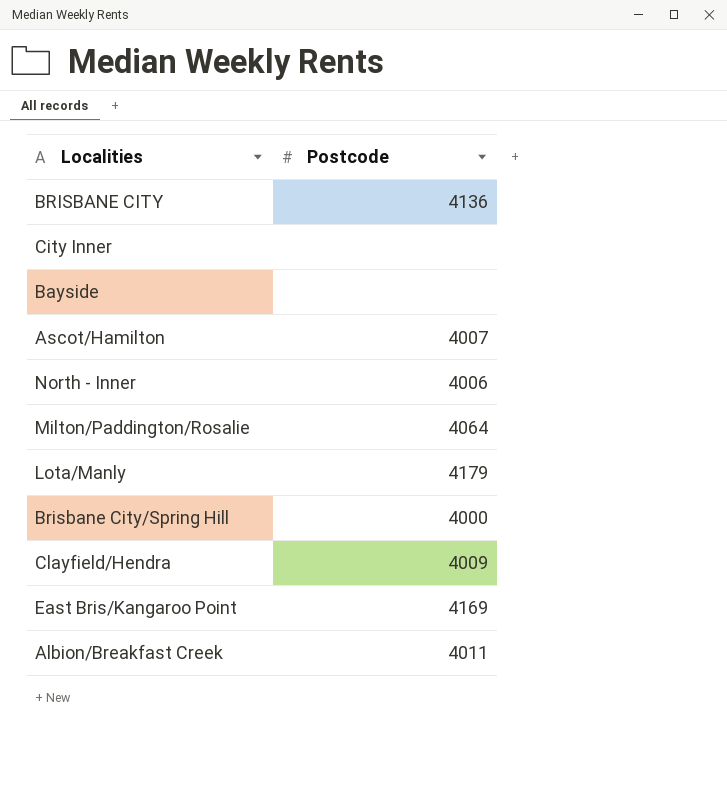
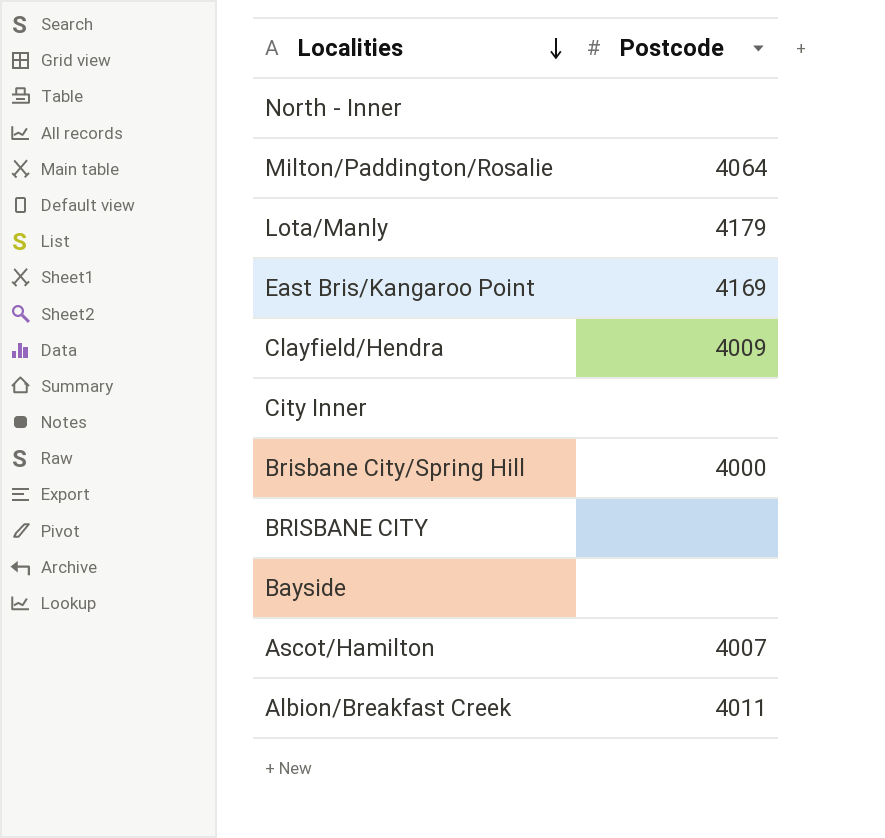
row order: none -> Localities descending
North - Inner | Postcode: 4006 -> none
BRISBANE CITY | Postcode: 4136 -> none

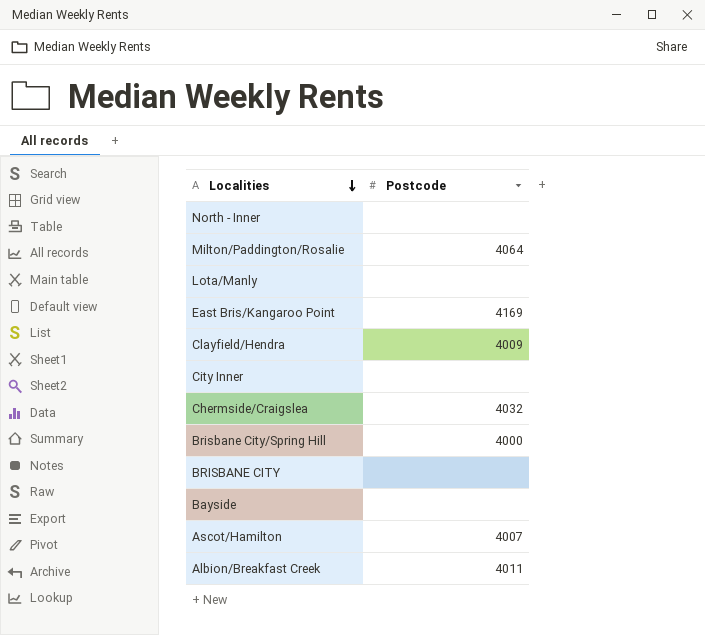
Lota/Manly | Postcode: 4179 -> none
row Chermside/Craigslea: none -> 4032

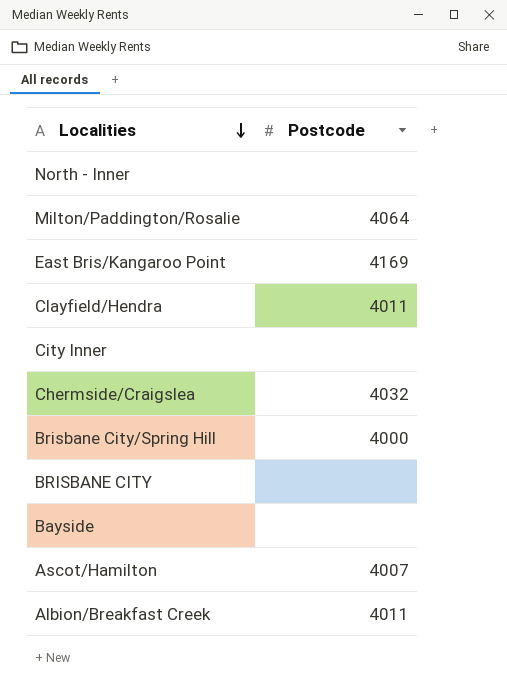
row Lota/Manly: none -> none
Clayfield/Hendra | Postcode: 4009 -> 4011

